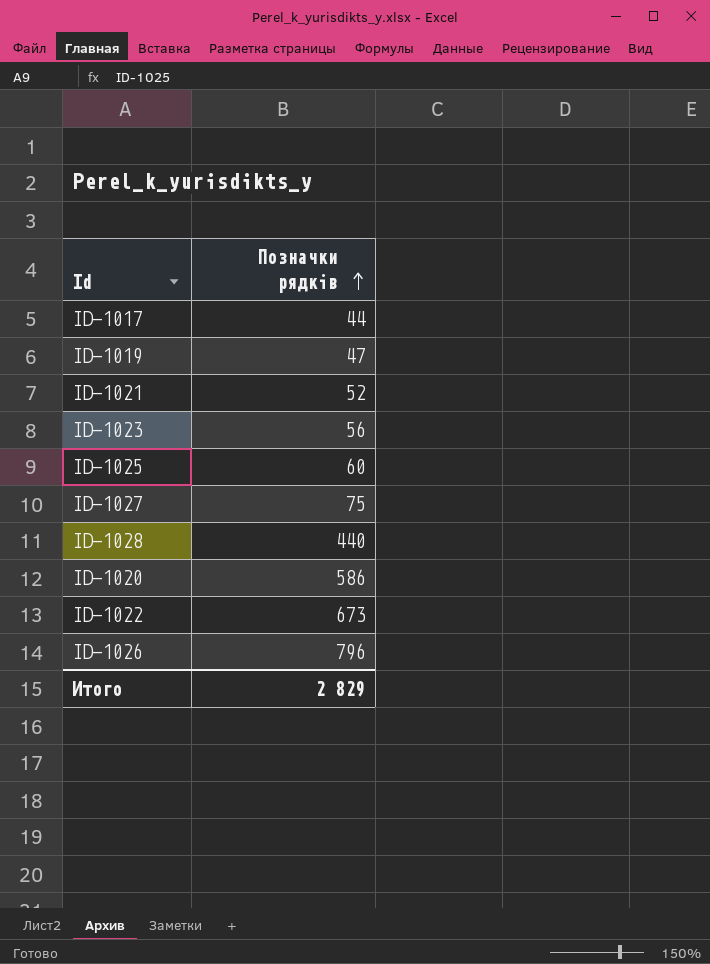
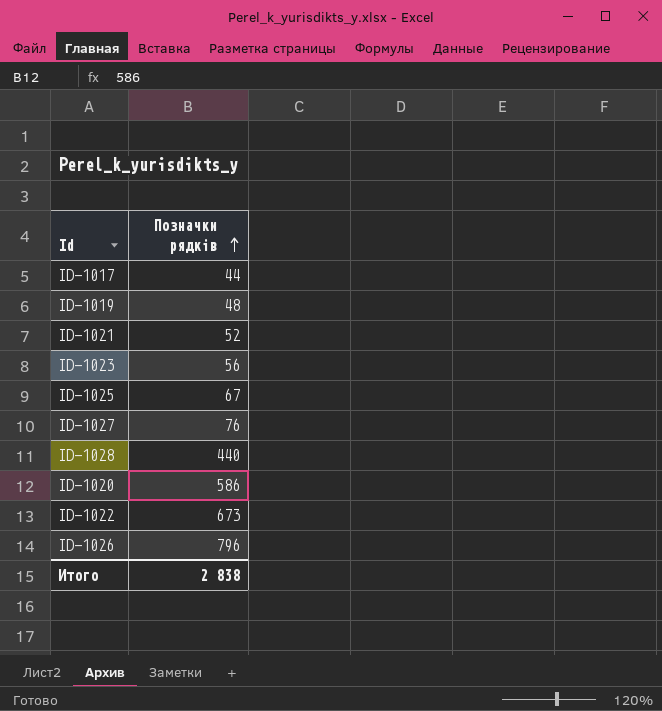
ID-1019 | Позначки рядків: 47 -> 48
ID-1025 | Позначки рядків: 60 -> 67
ID-1027 | Позначки рядків: 75 -> 76
Итого | Позначки рядків: 2 829 -> 2 838

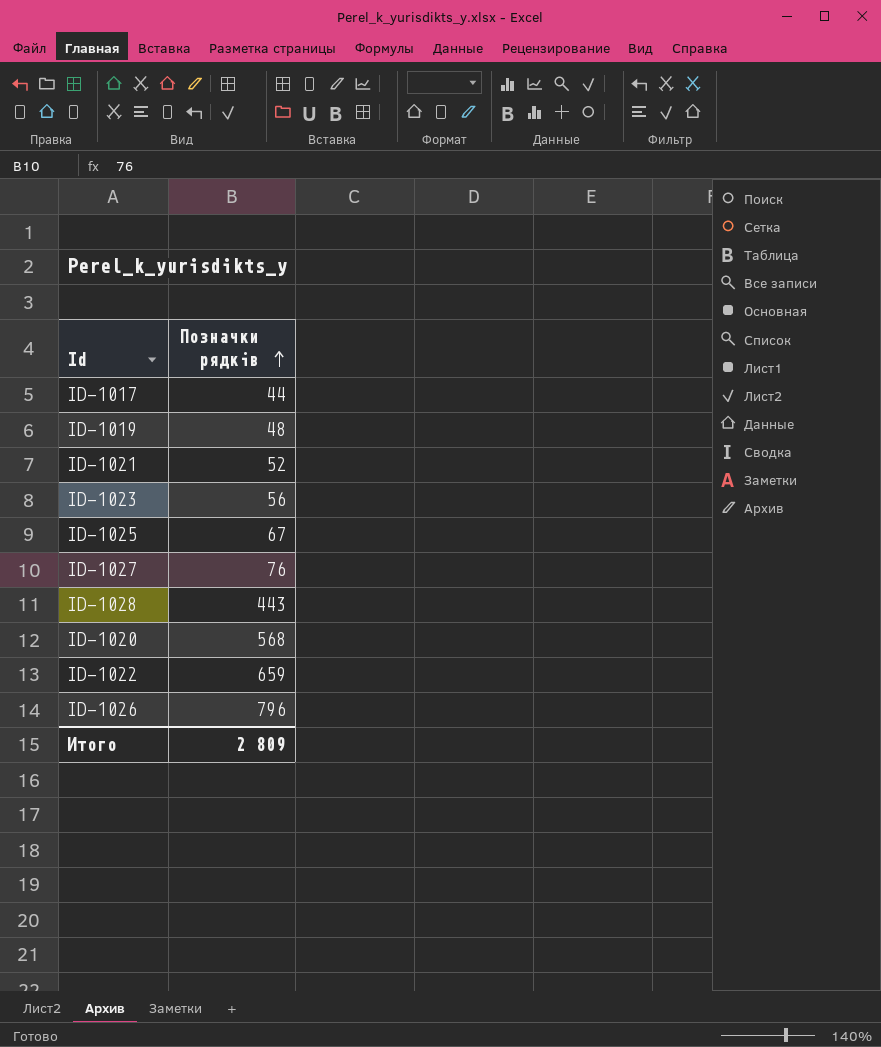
ID-1028 | Позначки рядків: 440 -> 443
ID-1020 | Позначки рядків: 586 -> 568
ID-1022 | Позначки рядків: 673 -> 659
Итого | Позначки рядків: 2 838 -> 2 809

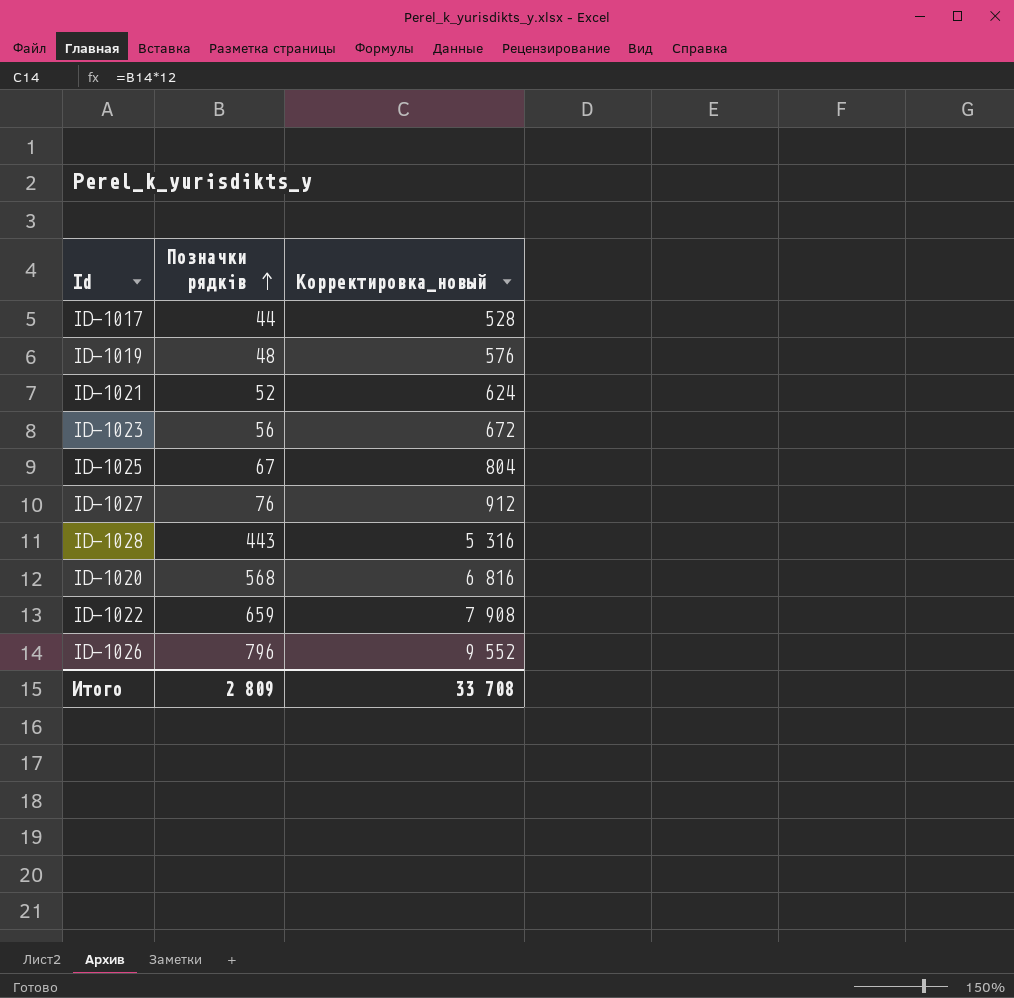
column Корректировка_новый | formula: none -> [Позначки рядків] * 12

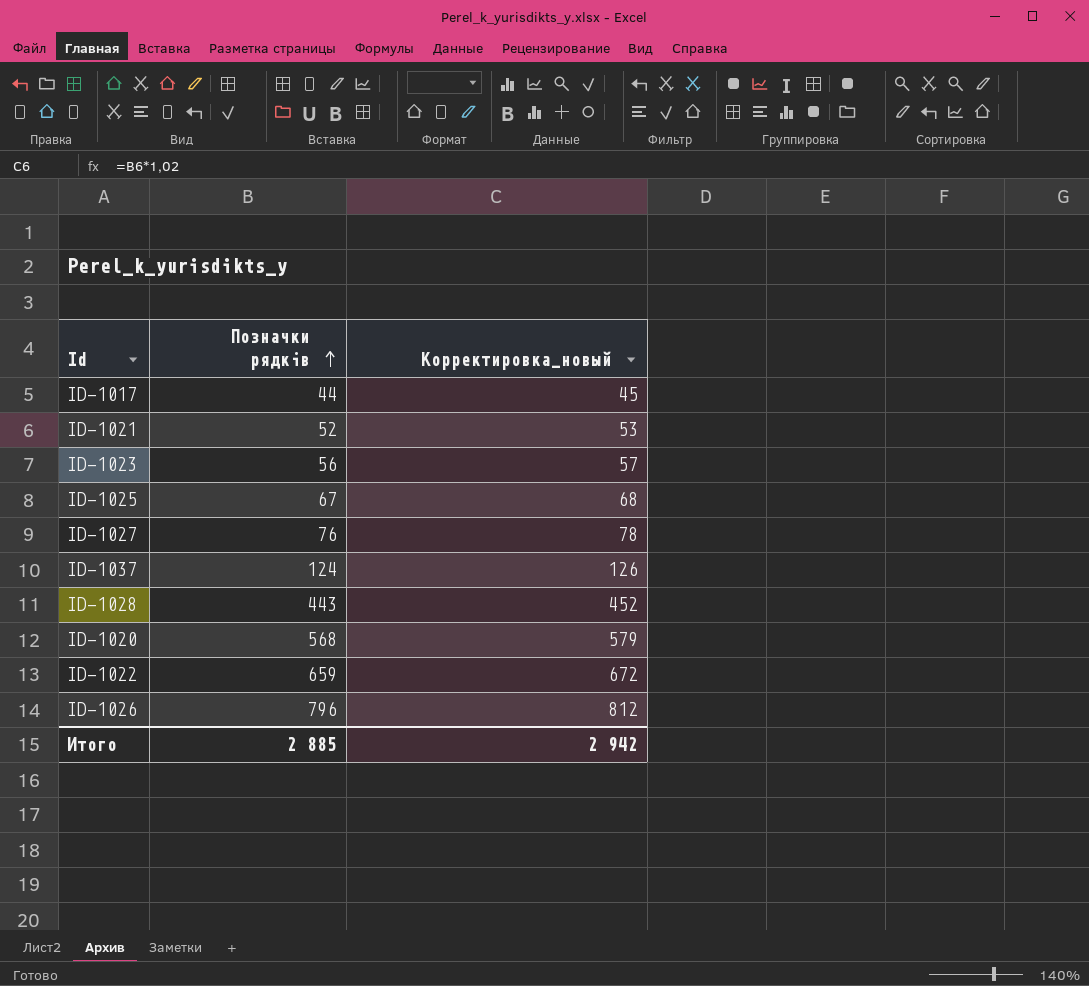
column Корректировка_новый | formula: [Позначки рядків] * 12 -> [Позначки рядків] * 1,02
row ID-1019: 48 | 576 -> none
row ID-1037: none -> 124 | 126
Итого | Позначки рядків: 2 809 -> 2 885
Итого | Корректировка_новый: 33 708 -> 2 942

